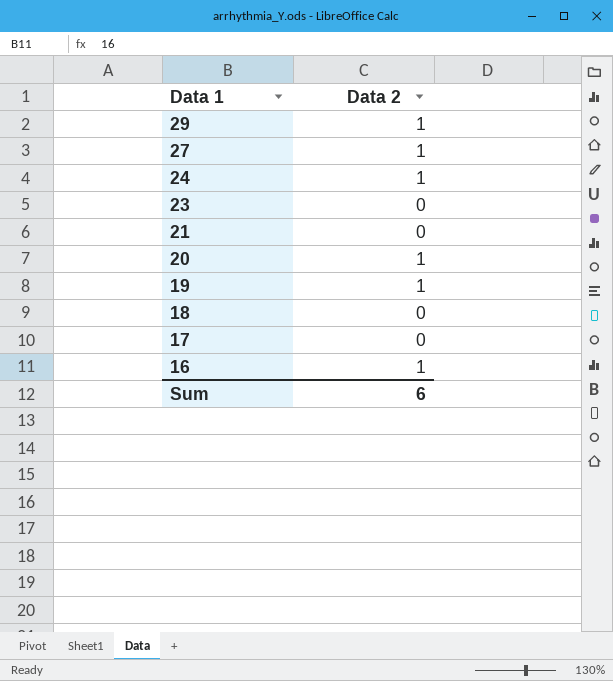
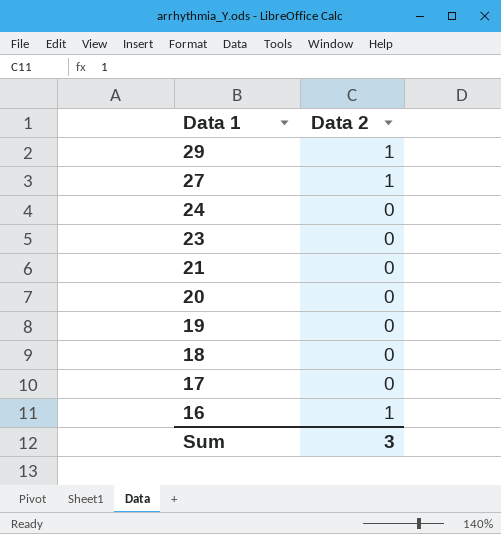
24 | Data 2: 1 -> 0
20 | Data 2: 1 -> 0
19 | Data 2: 1 -> 0
Sum | Data 2: 6 -> 3

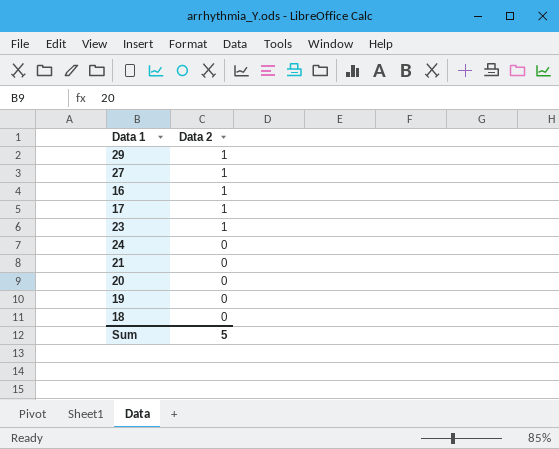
row order: Data 1 descending -> Data 2 descending
17 | Data 2: 0 -> 1
23 | Data 2: 0 -> 1
Sum | Data 2: 3 -> 5

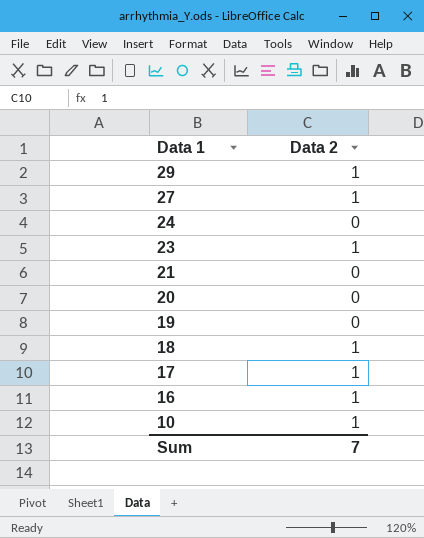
row order: Data 2 descending -> Data 1 descending
18 | Data 2: 0 -> 1
row 10: none -> 1
Sum | Data 2: 5 -> 7

